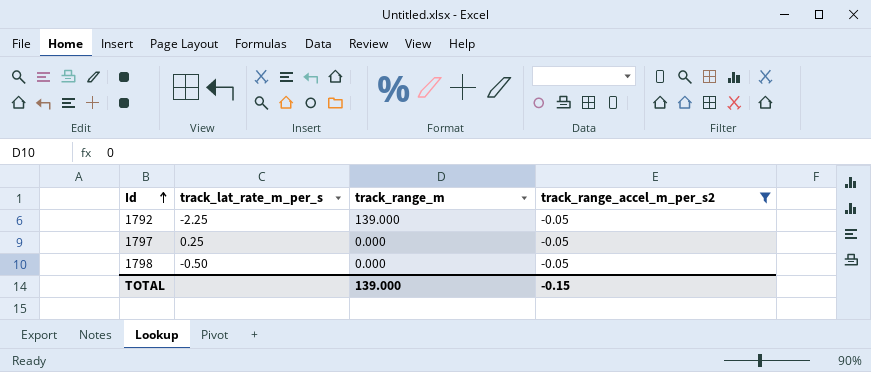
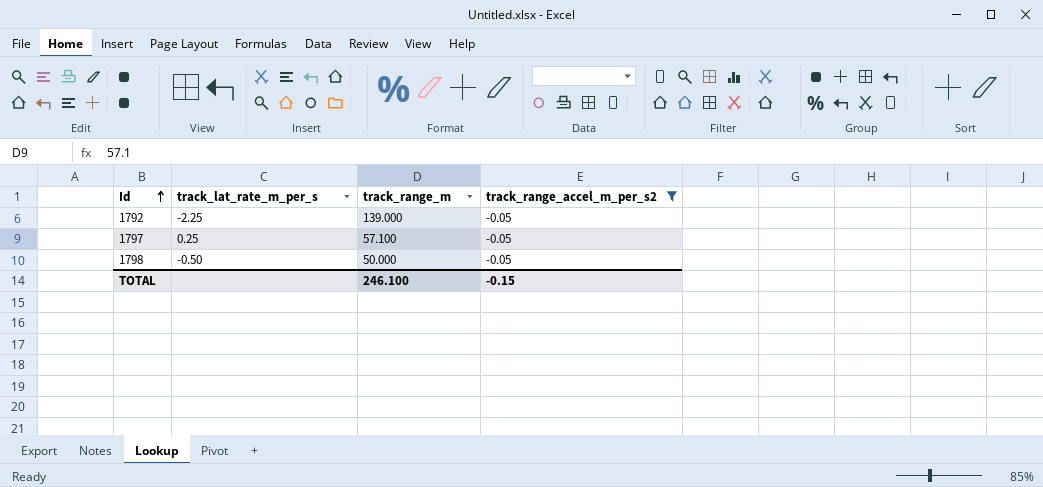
1797 | track_range_m: 0.000 -> 57.100
1798 | track_range_m: 0.000 -> 50.000
TOTAL | track_range_m: 139.000 -> 246.100

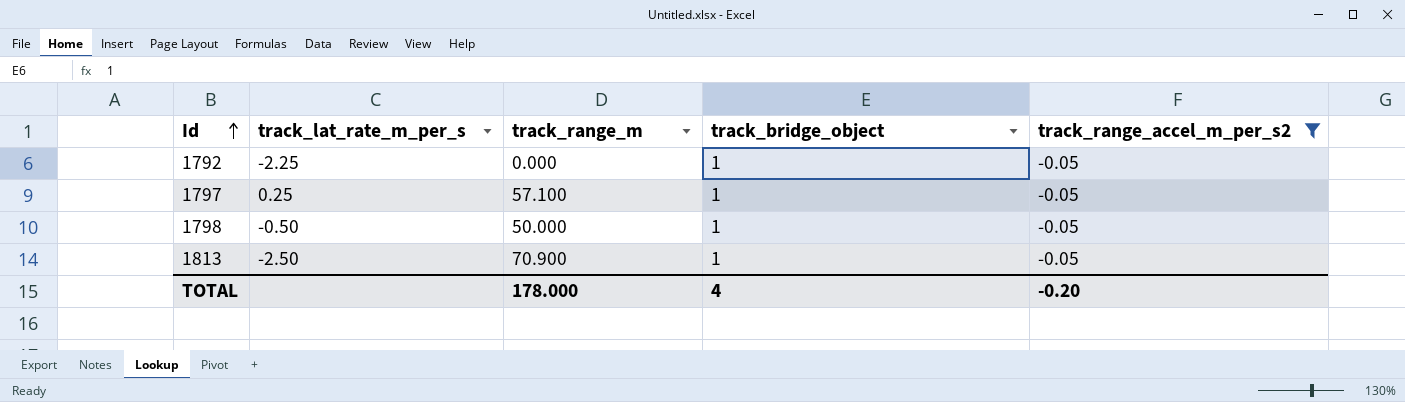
column track_bridge_object | position: none -> 4
1792 | track_range_m: 139.000 -> 0.000
row 1813: none -> -2.50 | 70.900 | 1 | -0.05
TOTAL | track_range_m: 246.100 -> 178.000
TOTAL | track_range_accel_m_per_s2: -0.15 -> -0.20

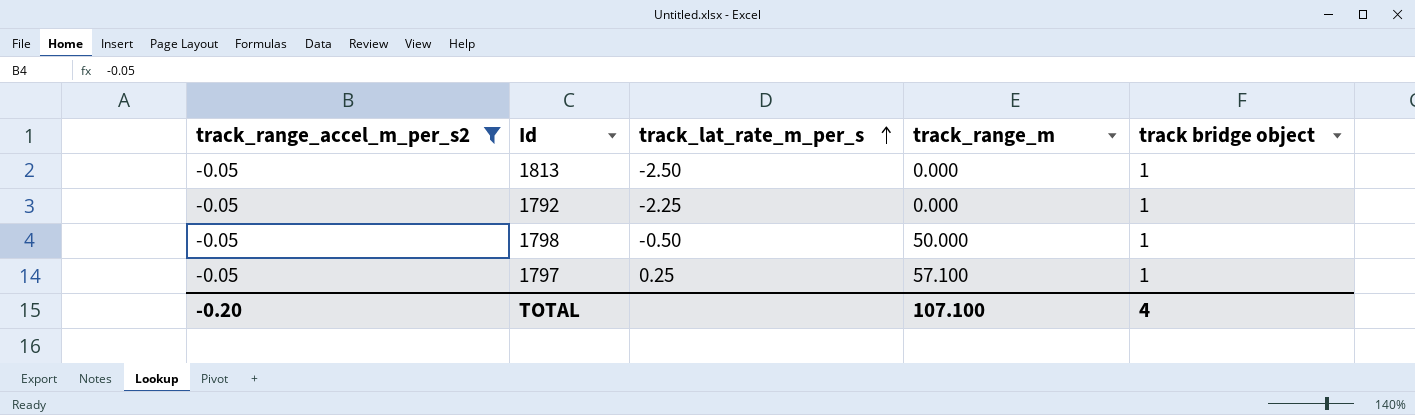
row order: Id ascending -> track_lat_rate_m_per_s ascending
column track_range_accel_m_per_s2 | position: 5 -> 1
column name: track_bridge_object -> track bridge object
1813 | track_range_m: 70.900 -> 0.000
TOTAL | track_range_m: 178.000 -> 107.100

